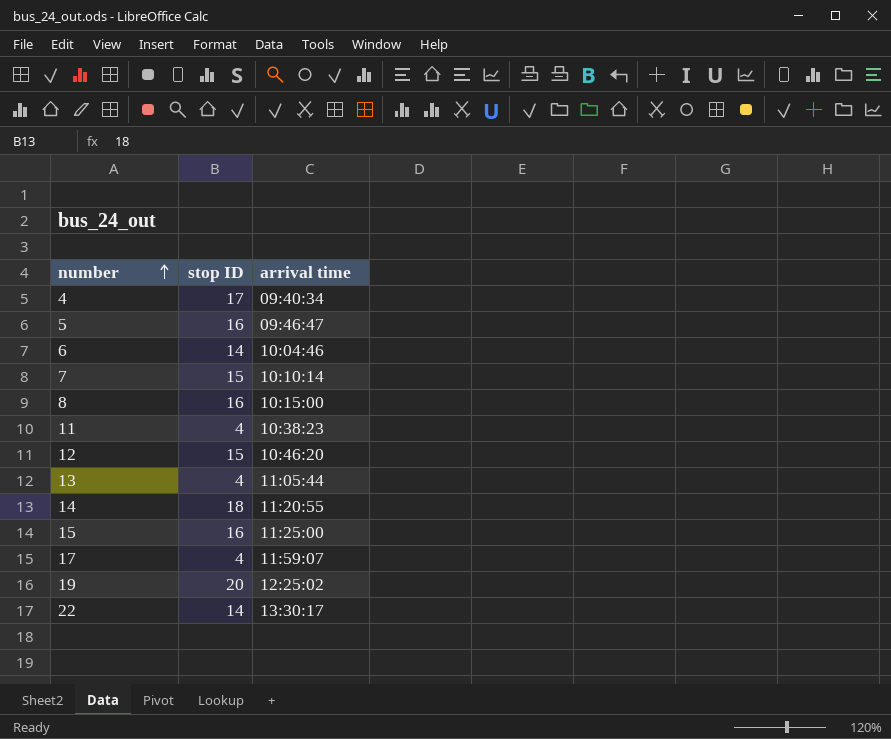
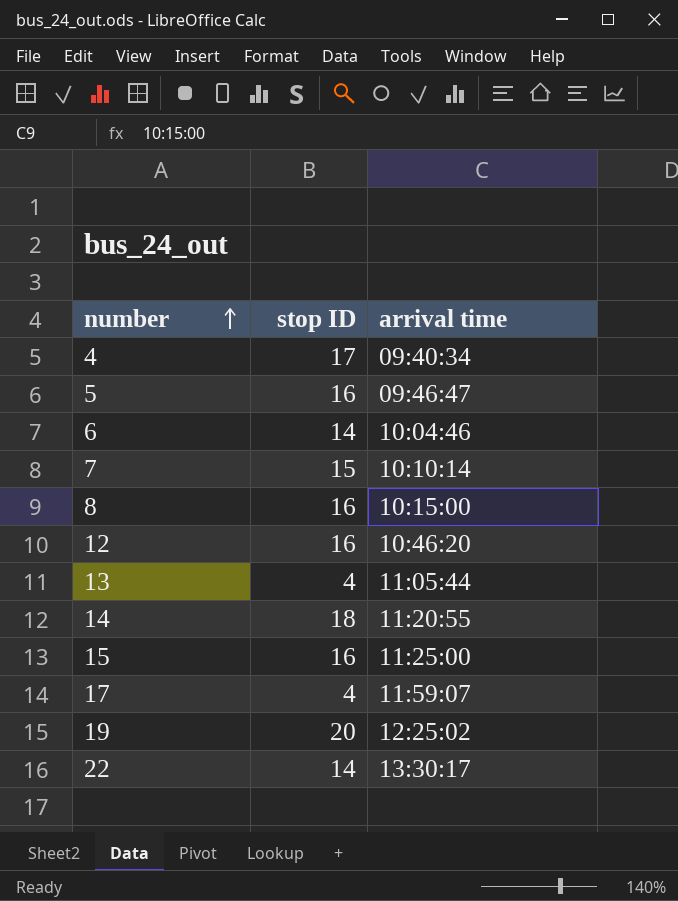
row 11: 4 | 10:38:23 -> none
12 | stop ID: 15 -> 16

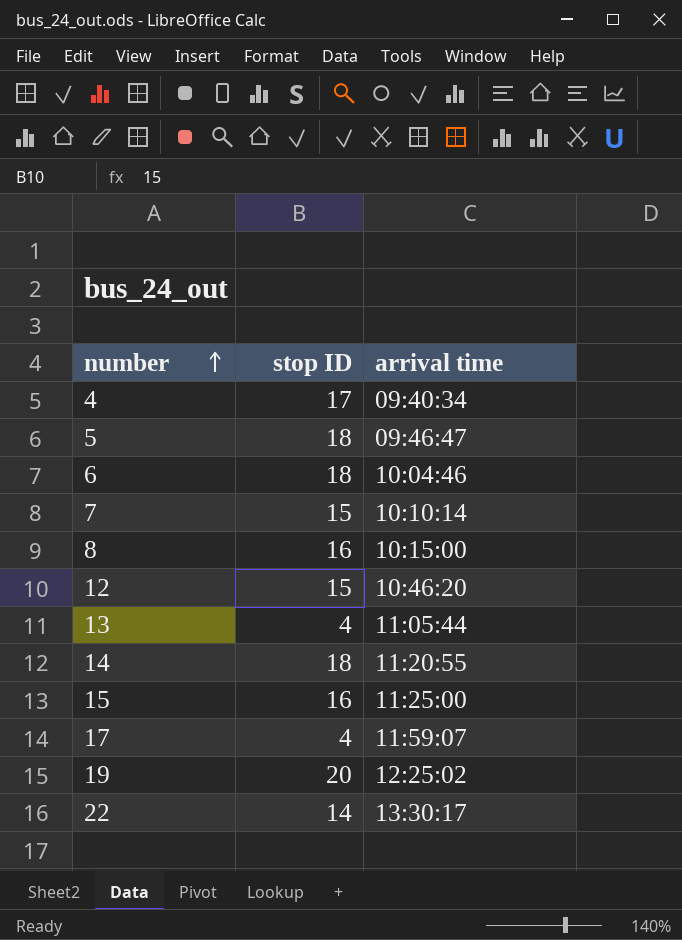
5 | stop ID: 16 -> 18
6 | stop ID: 14 -> 18
12 | stop ID: 16 -> 15

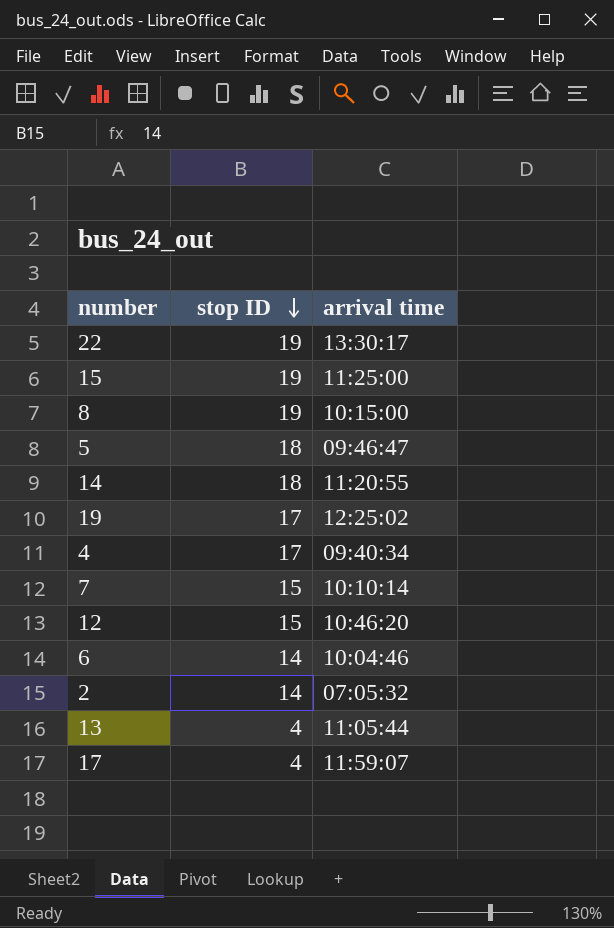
row order: number ascending -> stop ID descending
22 | stop ID: 14 -> 19
15 | stop ID: 16 -> 19
8 | stop ID: 16 -> 19
19 | stop ID: 20 -> 17
6 | stop ID: 18 -> 14
row 2: none -> 14 | 07:05:32

